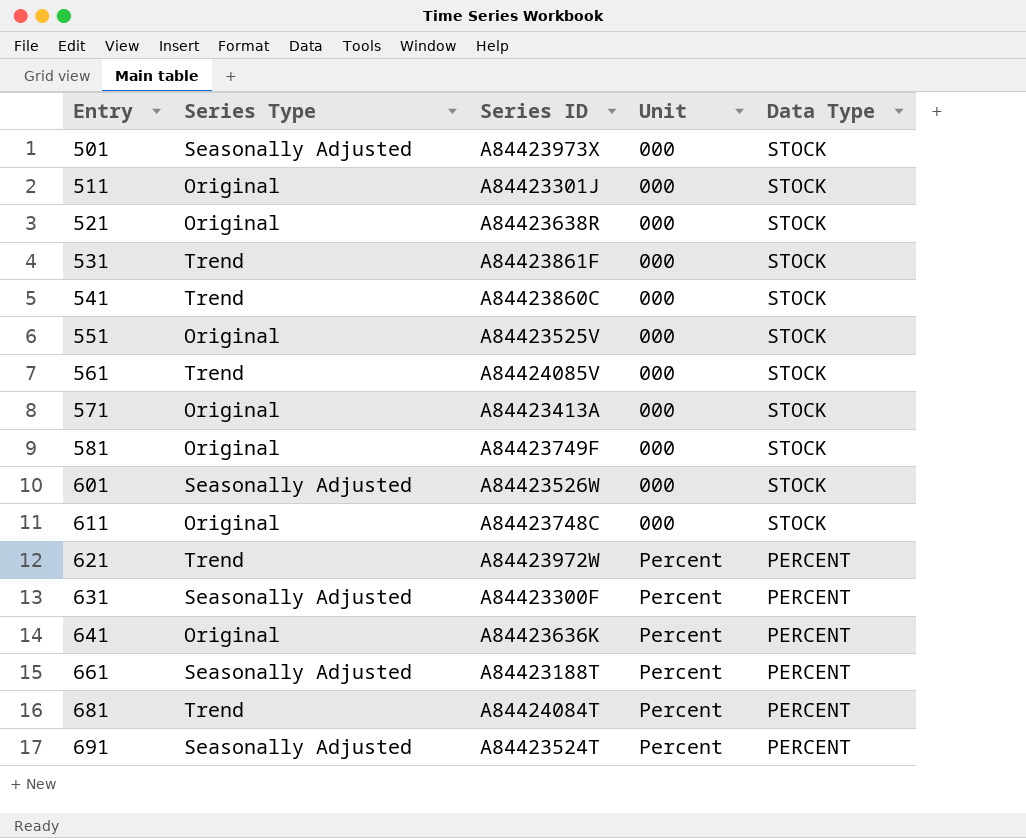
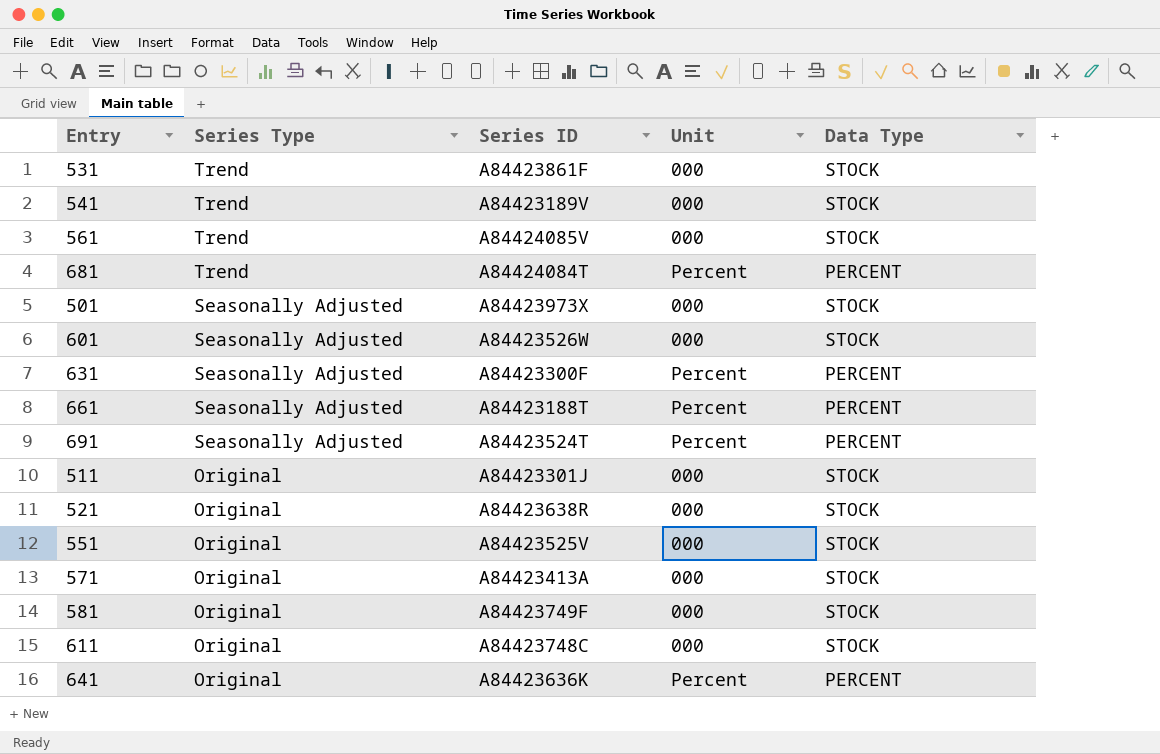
row order: Entry ascending -> Series Type descending
row 621: Trend | A84423972W | Percent | PERCENT -> none
541 | Series ID: A84423860C -> A84423189V

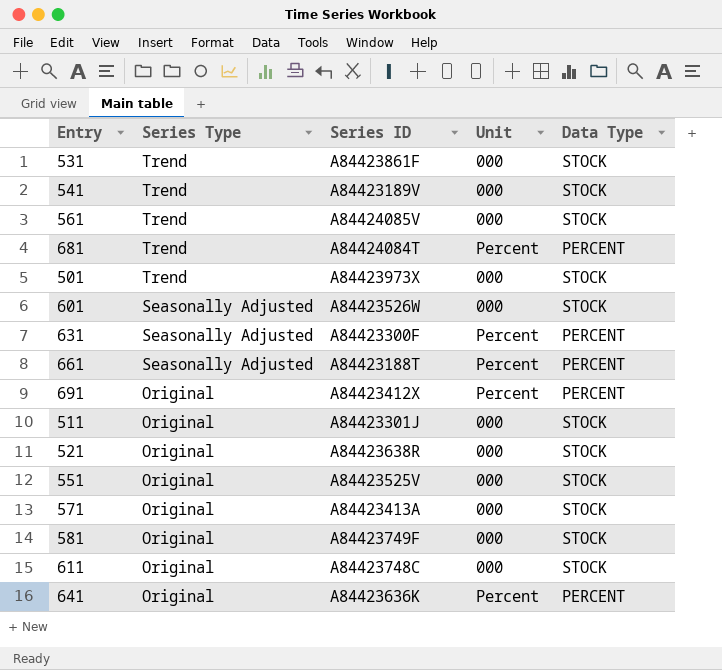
501 | Series Type: Seasonally Adjusted -> Trend
691 | Series Type: Seasonally Adjusted -> Original
691 | Series ID: A84423524T -> A84423412X

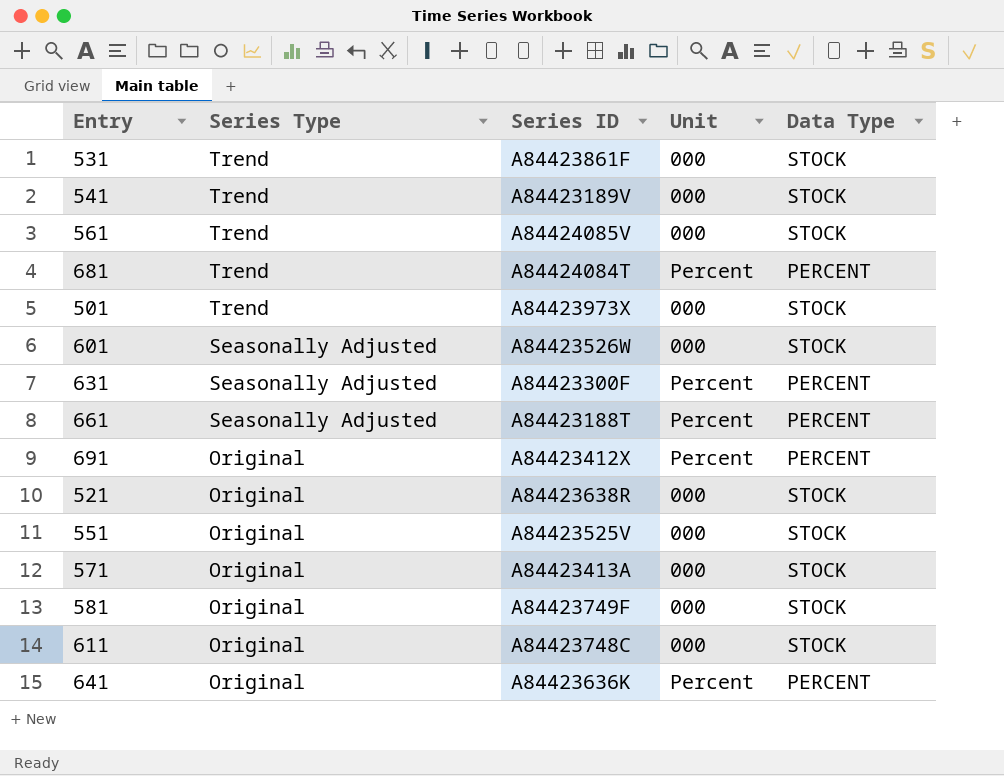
row 511: Original | A84423301J | 000 | STOCK -> none

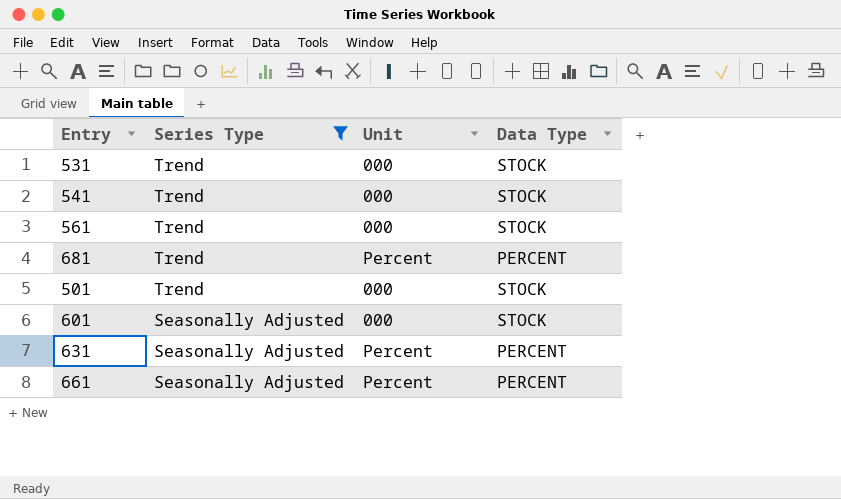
filter: none -> Series Type != Original
column Series ID | position: 3 -> none

